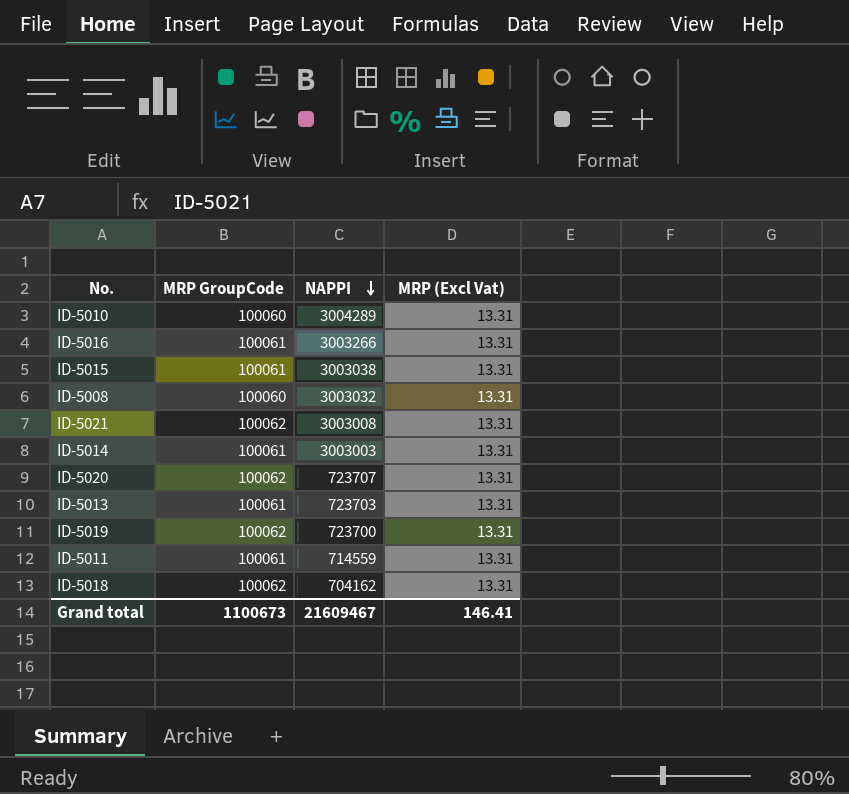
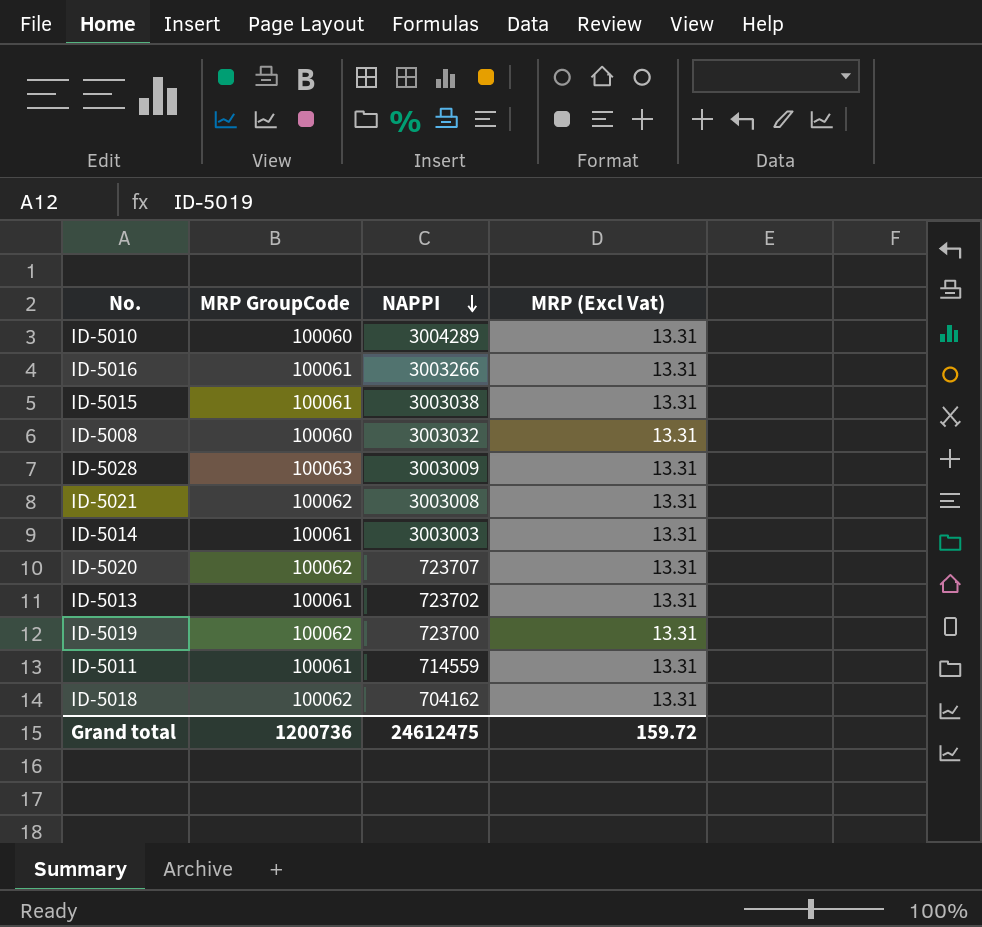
row ID-5028: none -> 100063 | 3003009 | 13.31
ID-5013 | NAPPI: 723703 -> 723702
Grand total | MRP GroupCode: 1100673 -> 1200736
Grand total | NAPPI: 21609467 -> 24612475
Grand total | MRP (Excl Vat): 146.41 -> 159.72

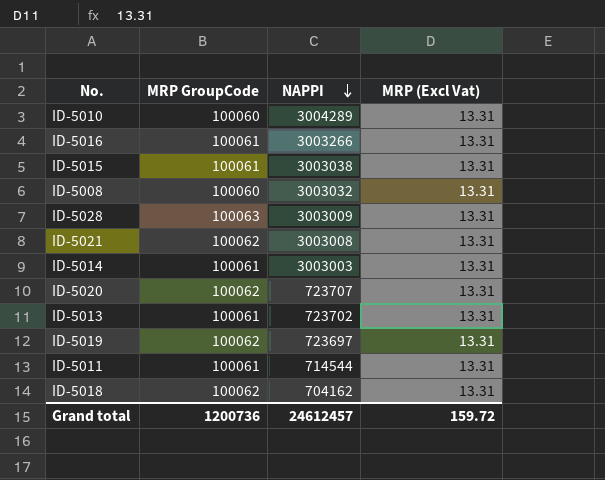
ID-5019 | NAPPI: 723700 -> 723697
ID-5011 | NAPPI: 714559 -> 714544
Grand total | NAPPI: 24612475 -> 24612457

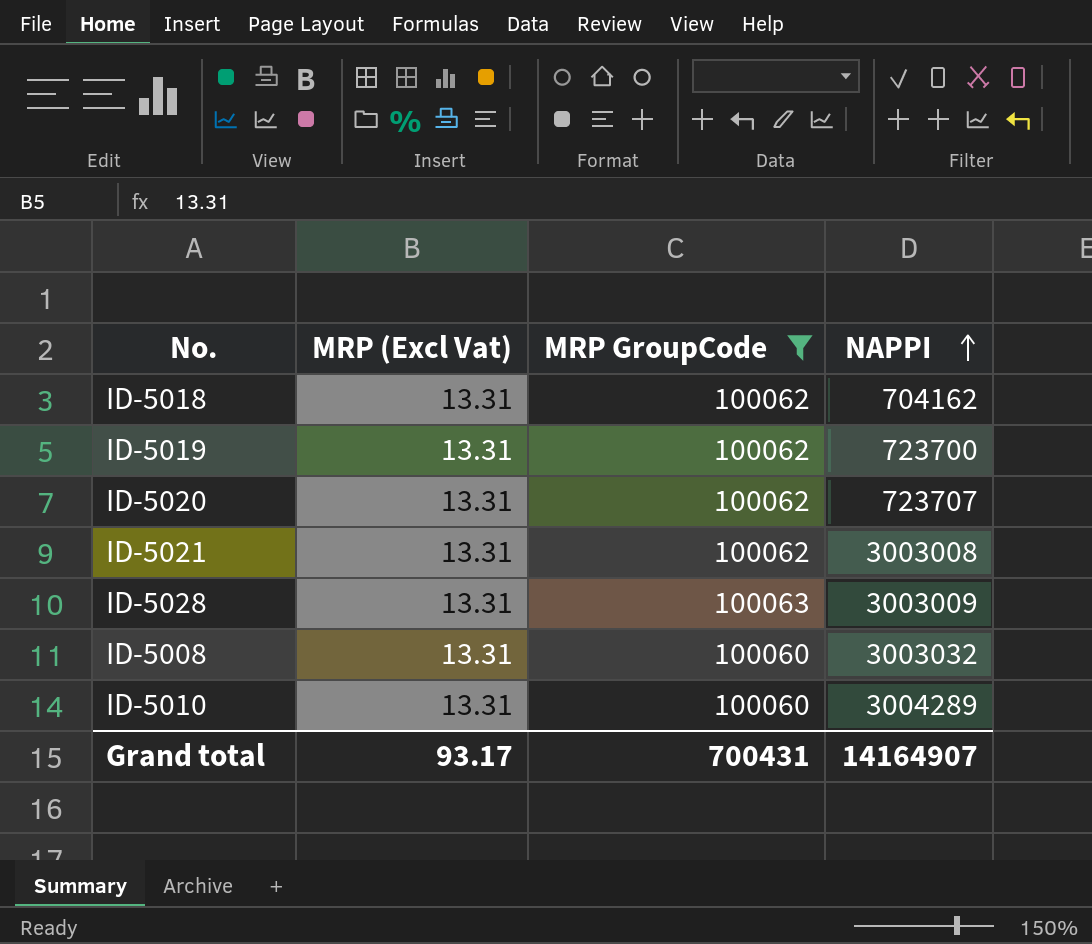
filter: none -> MRP GroupCode != 100061
row order: NAPPI descending -> NAPPI ascending
column MRP (Excl Vat) | position: 4 -> 2
ID-5019 | NAPPI: 723697 -> 723700
Grand total | MRP (Excl Vat): 159.72 -> 93.17
Grand total | MRP GroupCode: 1200736 -> 700431
Grand total | NAPPI: 24612457 -> 14164907

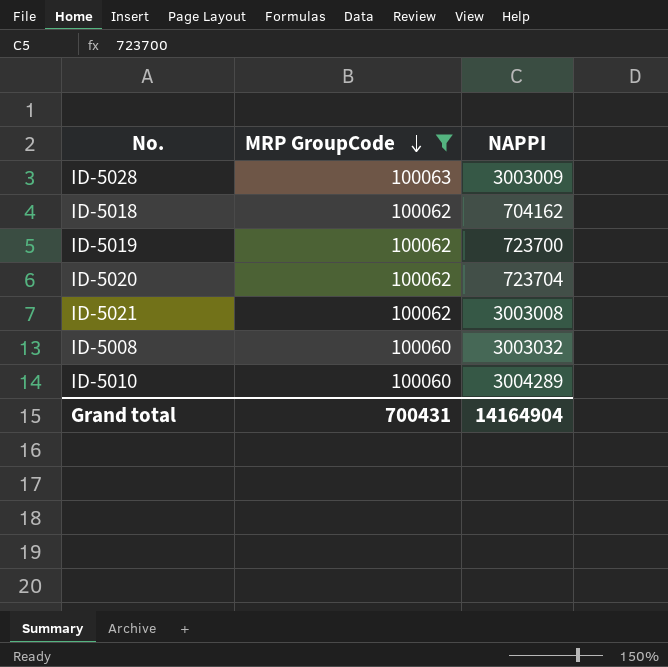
row order: NAPPI ascending -> MRP GroupCode descending
column MRP (Excl Vat) | position: 2 -> none
ID-5020 | NAPPI: 723707 -> 723704
Grand total | NAPPI: 14164907 -> 14164904

